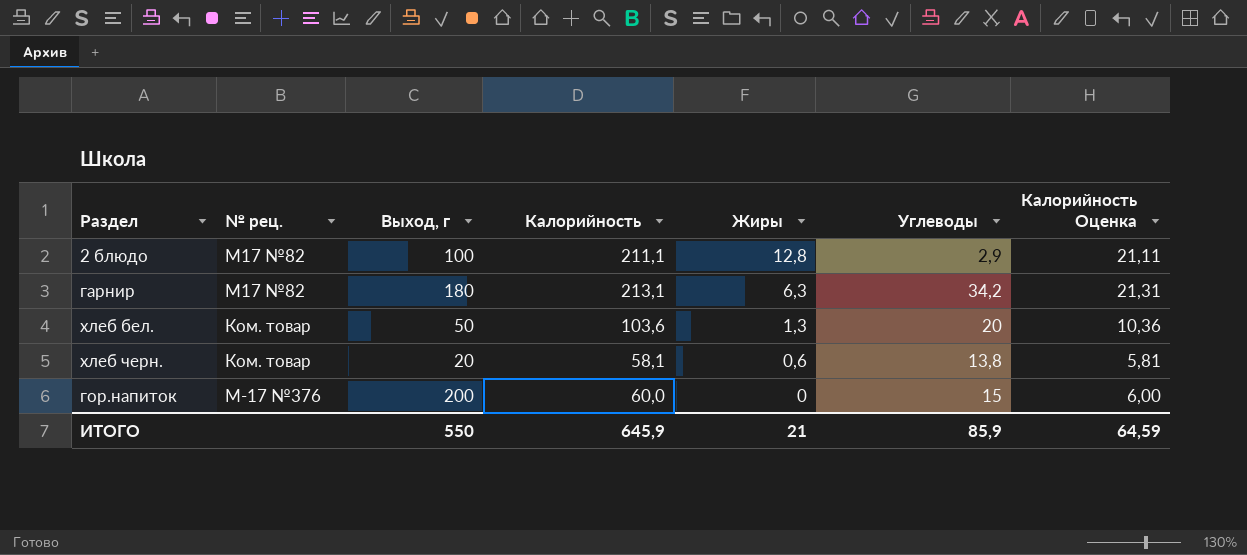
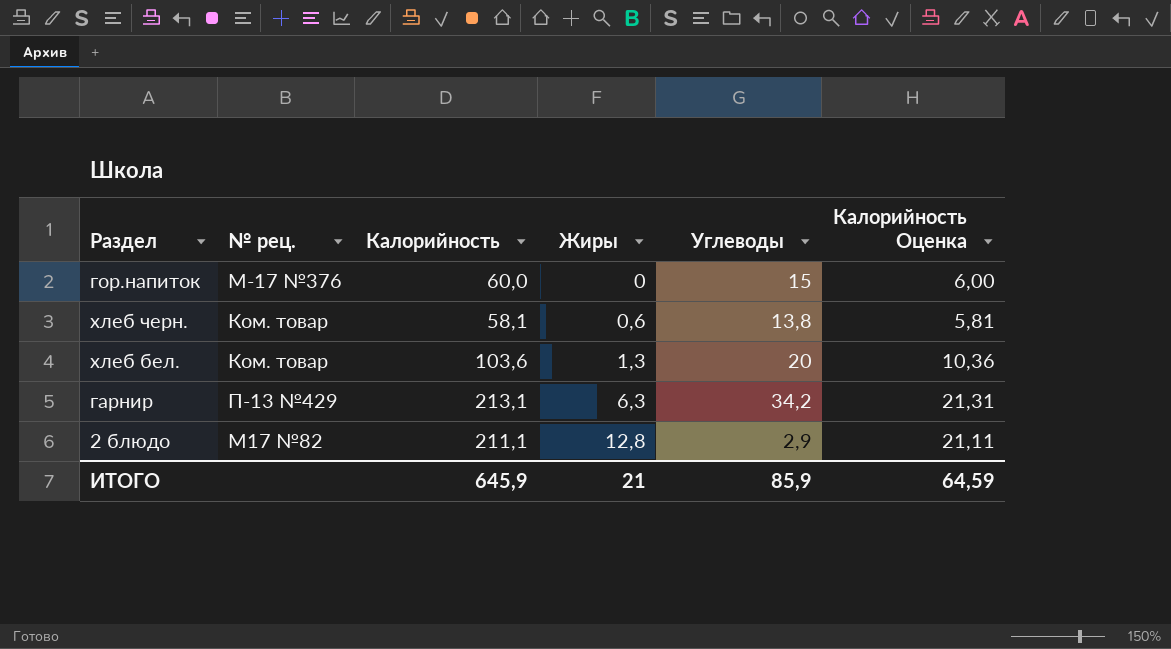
row order: Жиры descending -> Жиры ascending
column Выход, г | position: 3 -> none
гарнир | № рец.: М17 №82 -> П-13 №429

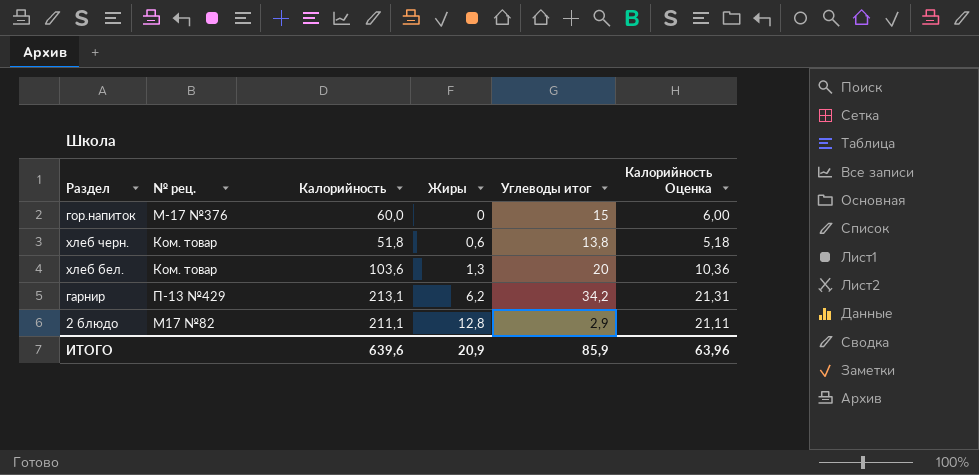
column name: Углеводы -> Углеводы итог
хлеб черн. | Калорийность: 58,1 -> 51,8
хлеб черн. | Калорийность Оценка: 5,81 -> 5,18
гарнир | Жиры: 6,3 -> 6,2
ИТОГО | Калорийность: 645,9 -> 639,6
ИТОГО | Жиры: 21 -> 20,9
ИТОГО | Калорийность Оценка: 64,59 -> 63,96

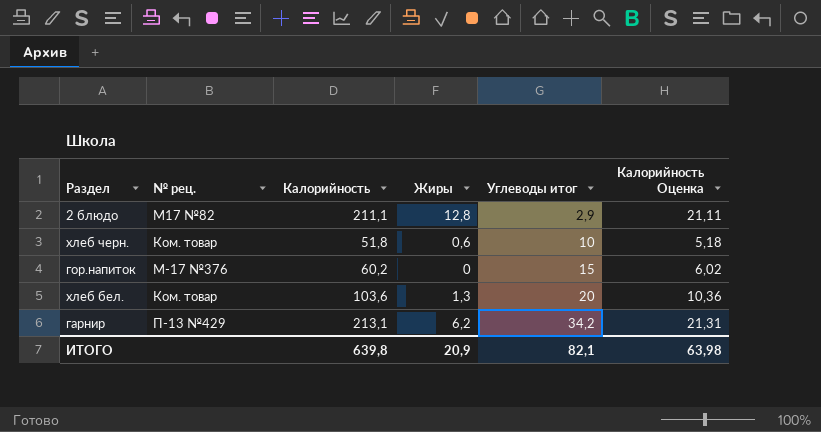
row order: Жиры ascending -> Углеводы итог ascending
хлеб черн. | Углеводы итог: 13,8 -> 10
гор.напиток | Калорийность: 60,0 -> 60,2
гор.напиток | Калорийность Оценка: 6,00 -> 6,02
ИТОГО | Калорийность: 639,6 -> 639,8
ИТОГО | Углеводы итог: 85,9 -> 82,1
ИТОГО | Калорийность Оценка: 63,96 -> 63,98

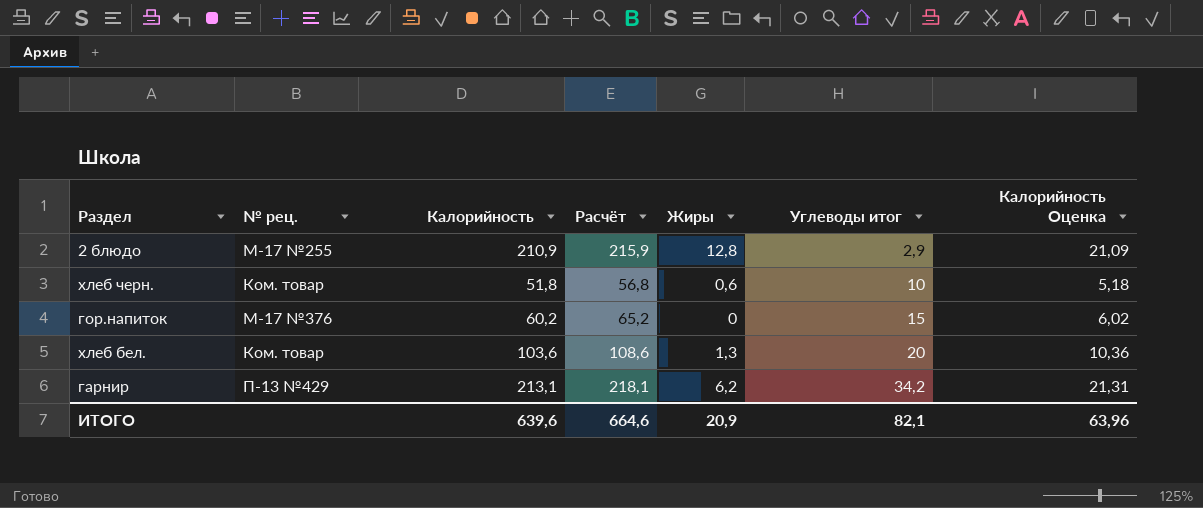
column Расчёт | formula: none -> [Калорийность] + 5
2 блюдо | № рец.: М17 №82 -> М-17 №255
2 блюдо | Калорийность: 211,1 -> 210,9
2 блюдо | Калорийность Оценка: 21,11 -> 21,09
ИТОГО | Калорийность: 639,8 -> 639,6
ИТОГО | Калорийность Оценка: 63,98 -> 63,96

